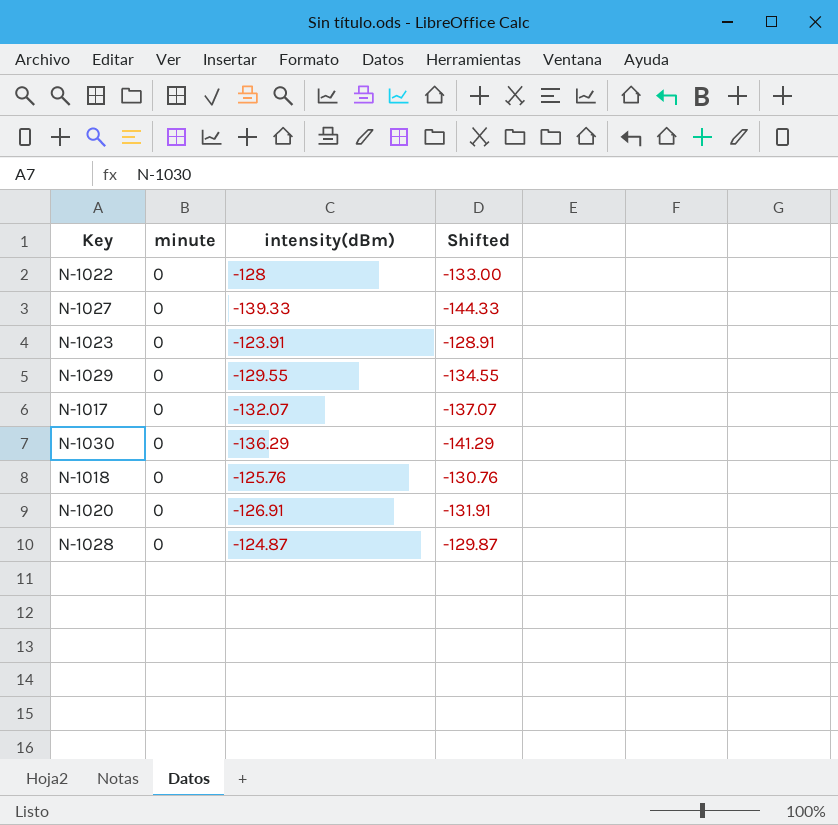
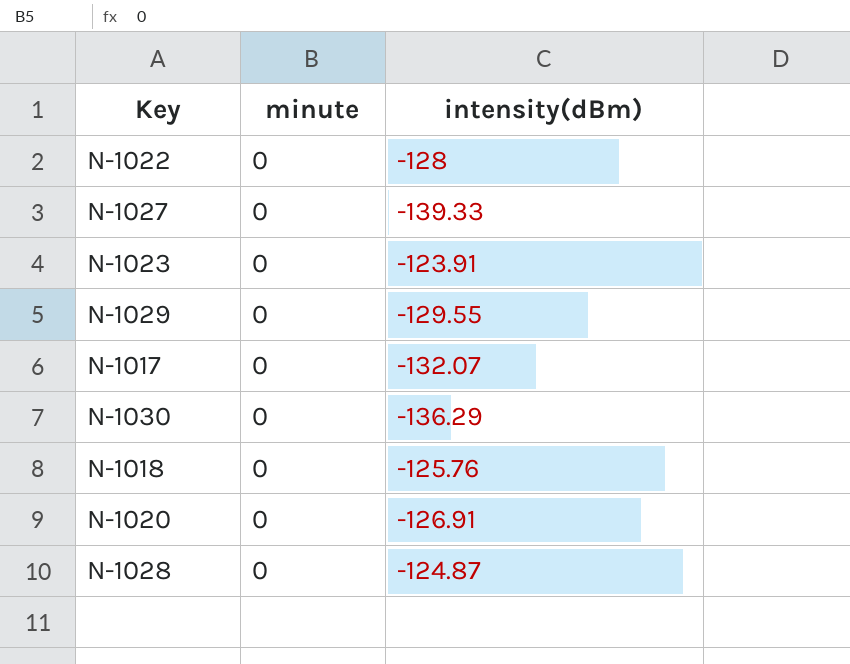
column Shifted | formula: [intensity(dBm)] - 5 -> none

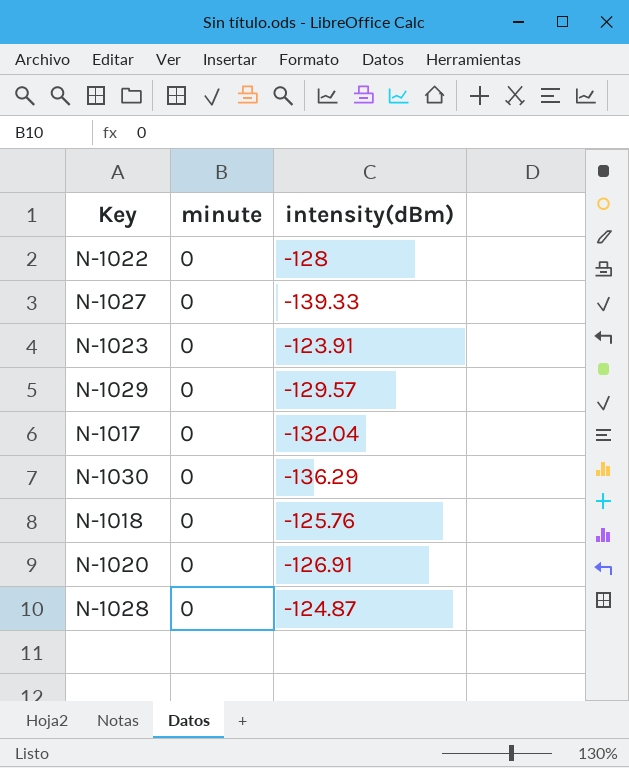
N-1029 | intensity(dBm): -129.55 -> -129.57
N-1017 | intensity(dBm): -132.07 -> -132.04

